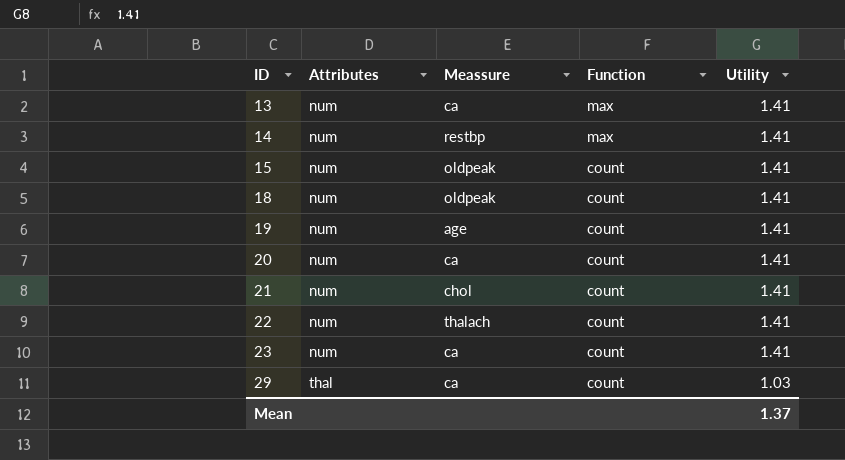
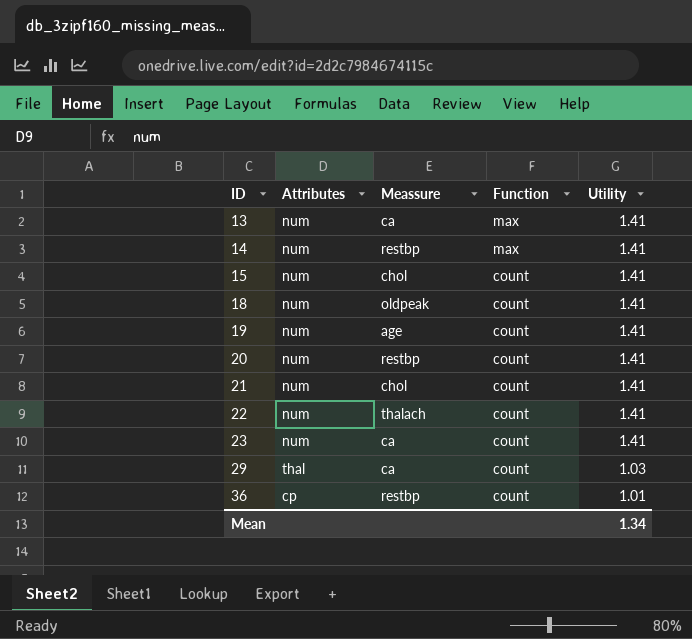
15 | Meassure: oldpeak -> chol
20 | Meassure: ca -> restbp
row 36: none -> cp | restbp | count | 1.01
Mean | Utility: 1.37 -> 1.34

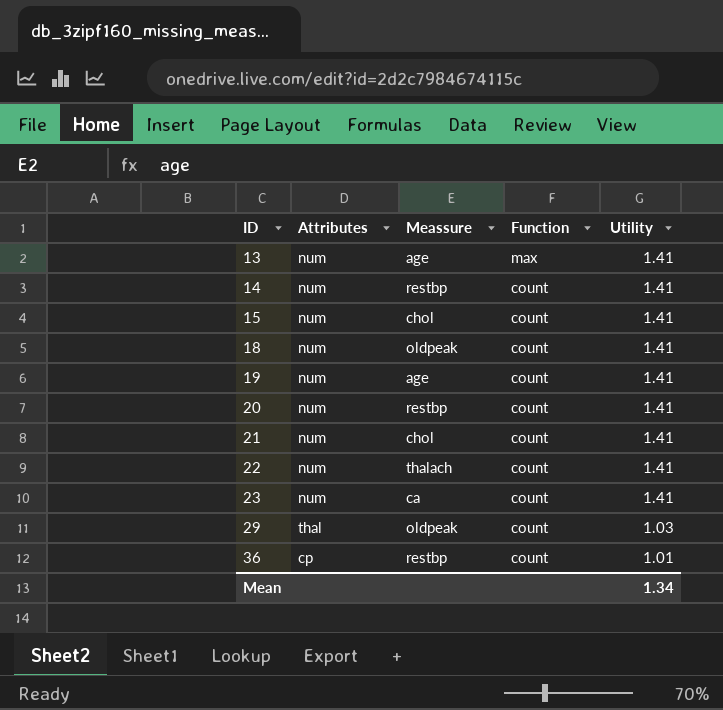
13 | Meassure: ca -> age
14 | Function: max -> count
29 | Meassure: ca -> oldpeak

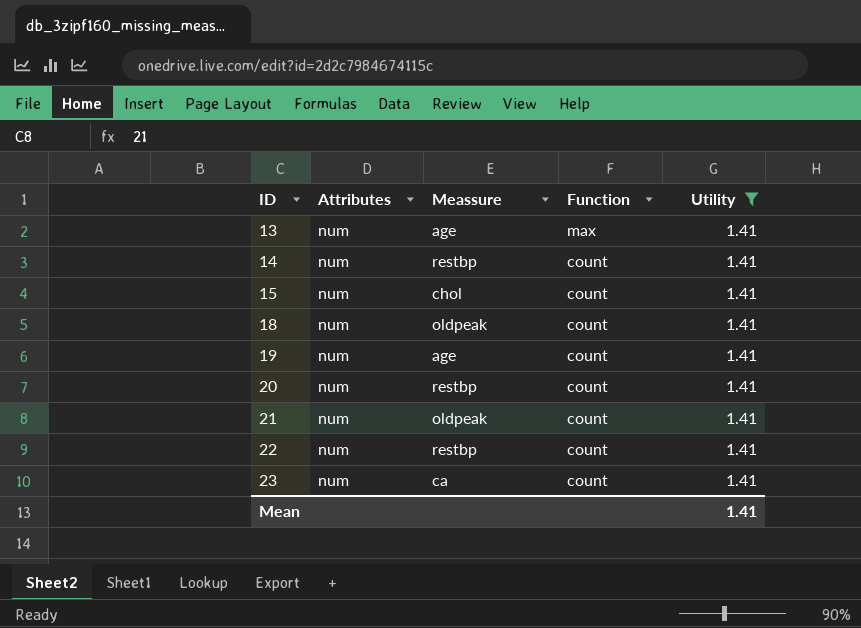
filter: none -> Utility = 1.41
21 | Meassure: chol -> oldpeak
22 | Meassure: thalach -> restbp
Mean | Utility: 1.34 -> 1.41

